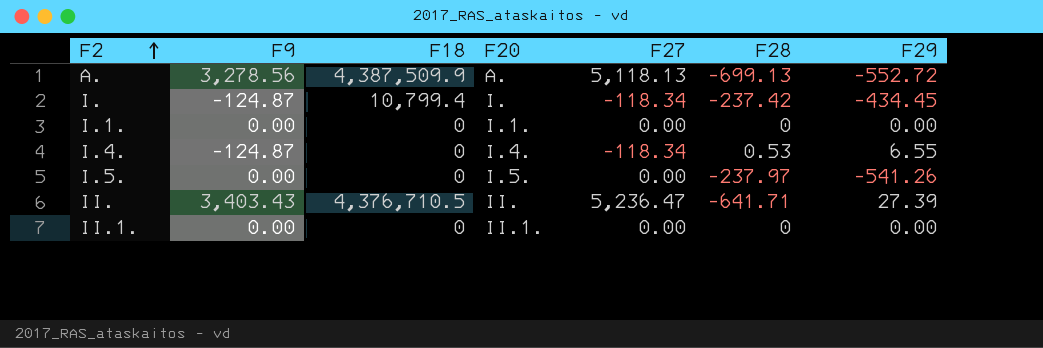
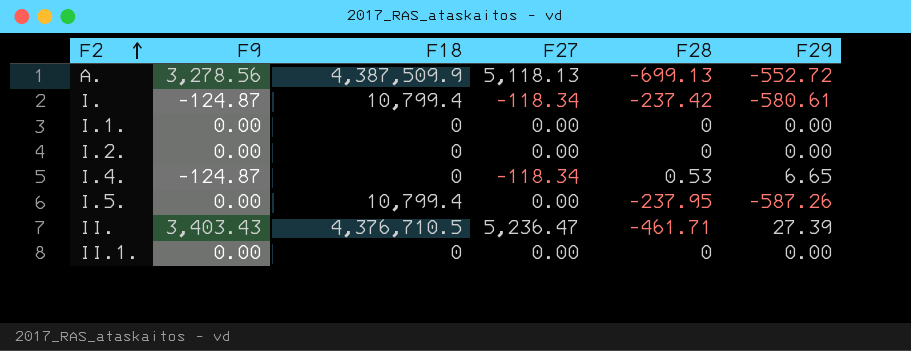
column F20 | position: 4 -> none
I. | F29: -434.45 -> -580.61
row I.2.: none -> 0.00 | 0 | 0.00 | 0 | 0.00
I.4. | F29: 6.55 -> 6.65
I.5. | F18: 0 -> 10,799.4
I.5. | F28: -237.97 -> -237.95
I.5. | F29: -541.26 -> -587.26
II. | F28: -641.71 -> -461.71

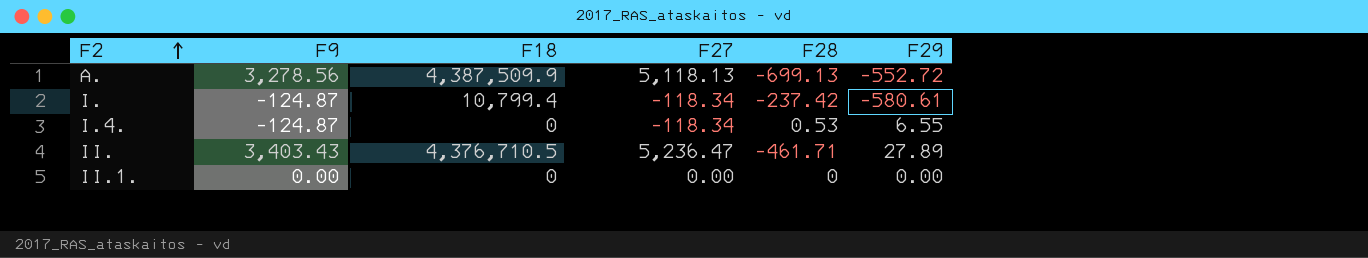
row I.1.: 0.00 | 0 | 0.00 | 0 | 0.00 -> none
row I.2.: 0.00 | 0 | 0.00 | 0 | 0.00 -> none
row I.5.: 0.00 | 10,799.4 | 0.00 | -237.95 | -587.26 -> none
I.4. | F29: 6.65 -> 6.55
II. | F29: 27.39 -> 27.89

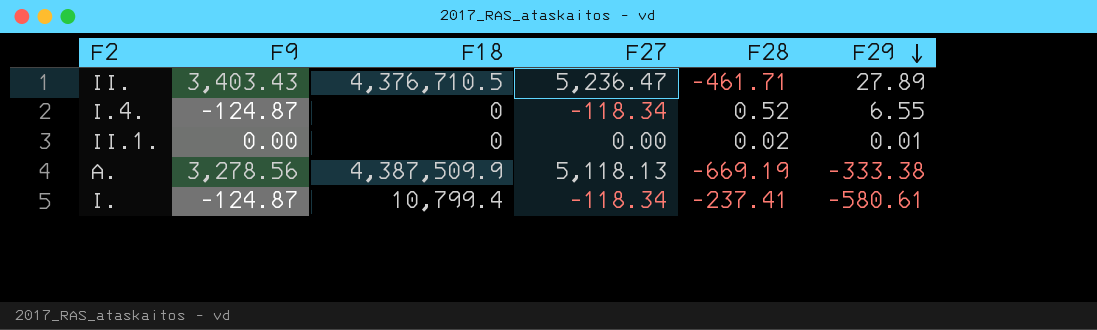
row order: F2 ascending -> F29 descending
I.4. | F28: 0.53 -> 0.52
II.1. | F28: 0 -> 0.02
II.1. | F29: 0.00 -> 0.01
A. | F28: -699.13 -> -669.19
A. | F29: -552.72 -> -333.38
I. | F28: -237.42 -> -237.41

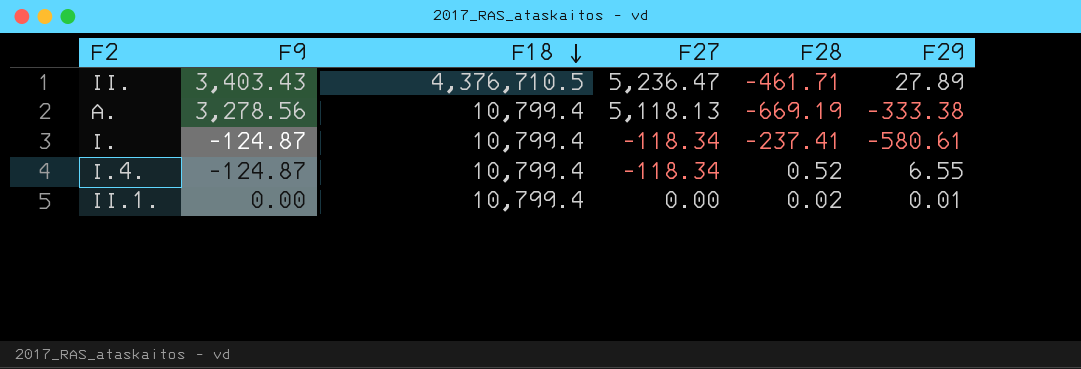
row order: F29 descending -> F18 descending
A. | F18: 4,387,509.9 -> 10,799.4
I.4. | F18: 0 -> 10,799.4
II.1. | F18: 0 -> 10,799.4

